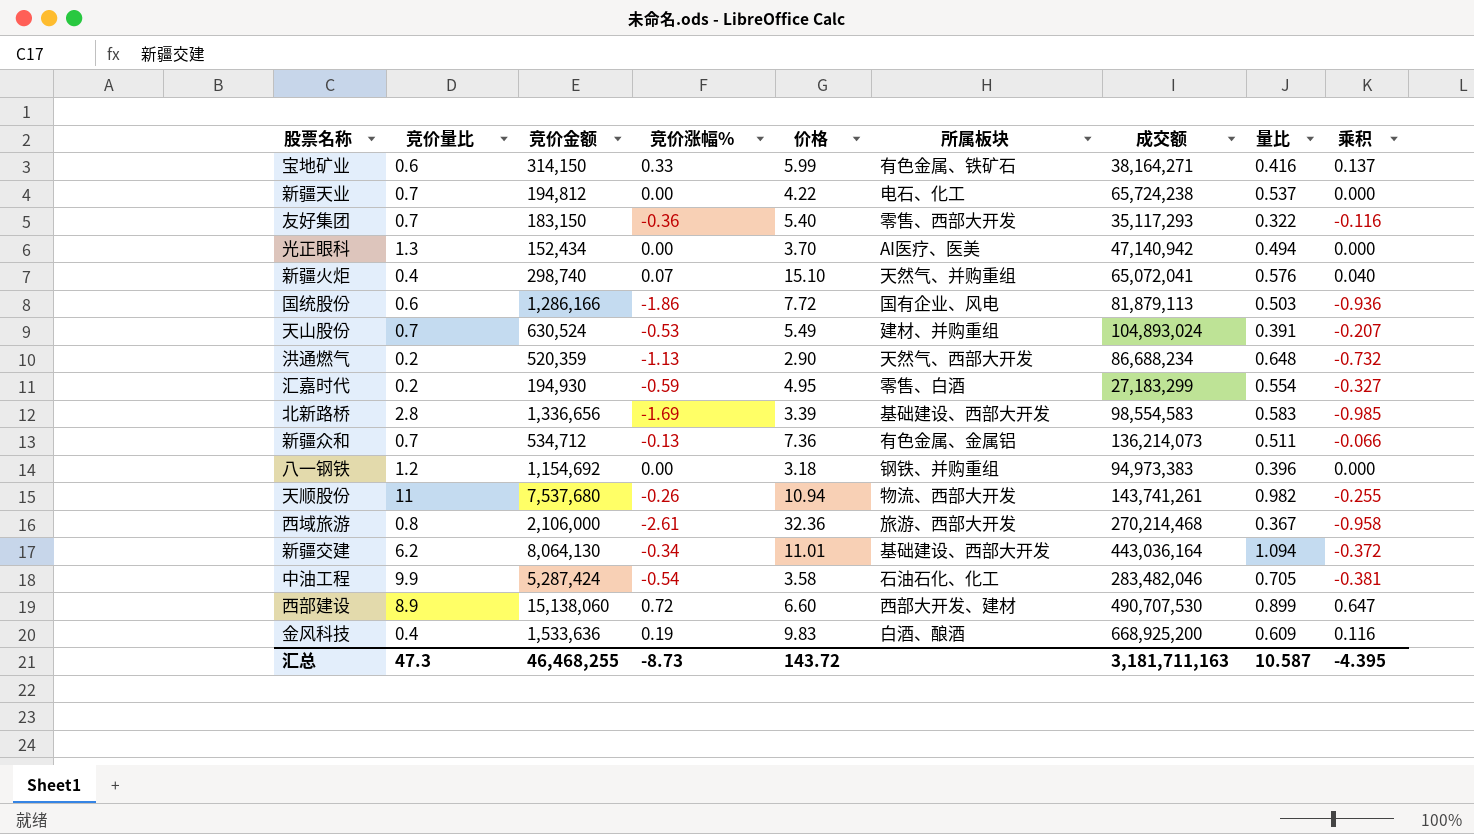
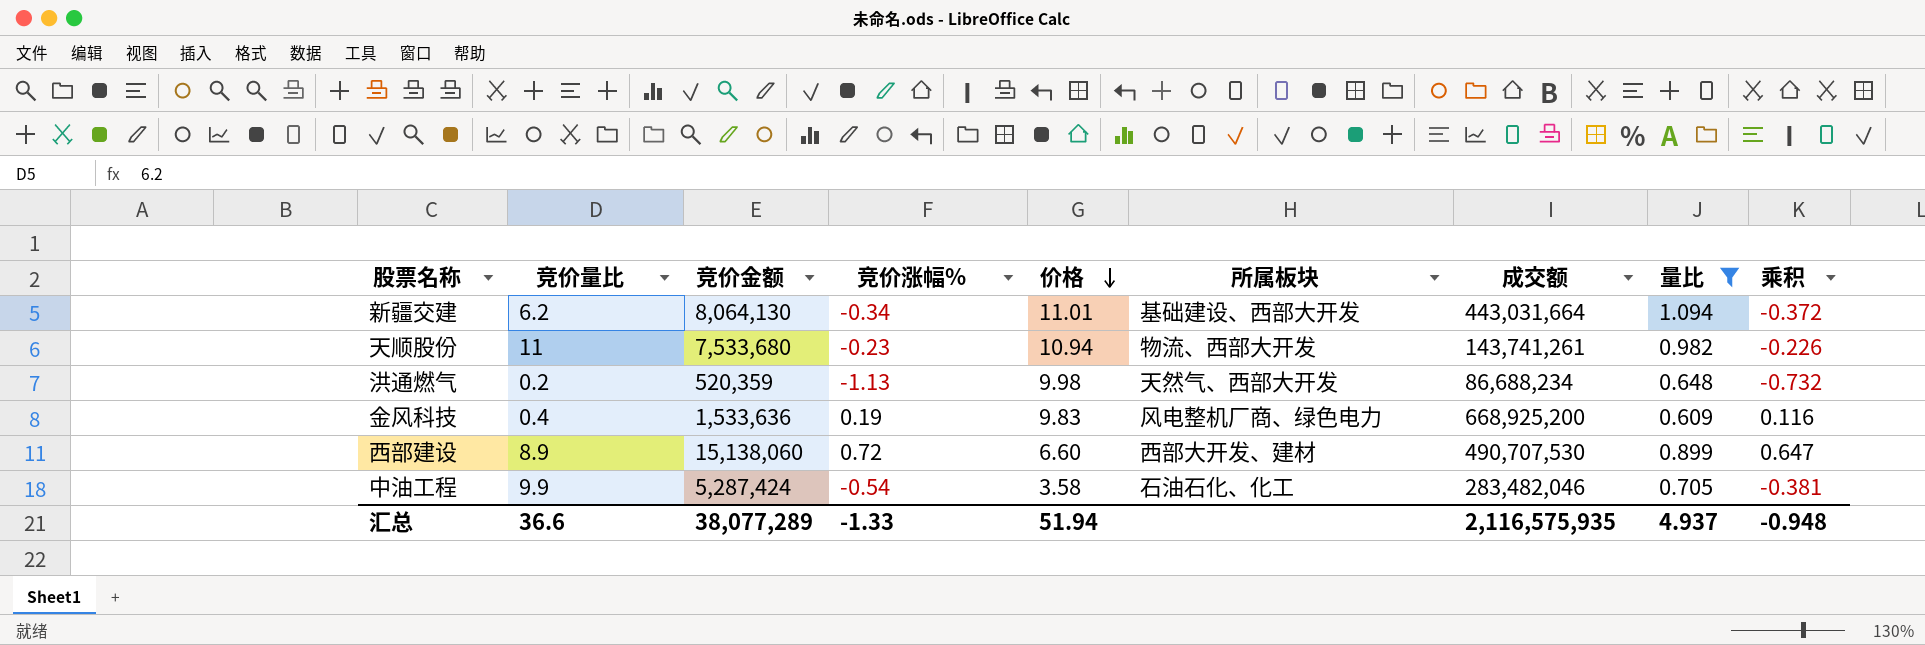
filter: none -> 量比 >= 0.609
row order: none -> 价格 descending
新疆交建 | 成交额: 443,036,164 -> 443,031,664
天顺股份 | 竞价金额: 7,537,680 -> 7,533,680
天顺股份 | 竞价涨幅%: -0.26 -> -0.23
天顺股份 | 乘积: -0.255 -> -0.226
洪通燃气 | 价格: 2.90 -> 9.98
金风科技 | 所属板块: 白酒、酿酒 -> 风电整机厂商、绿色电力
汇总 | 竞价量比: 47.3 -> 36.6
汇总 | 竞价金额: 46,468,255 -> 38,077,289
汇总 | 竞价涨幅%: -8.73 -> -1.33
汇总 | 价格: 143.72 -> 51.94
汇总 | 成交额: 3,181,711,163 -> 2,116,575,935
汇总 | 量比: 10.587 -> 4.937
汇总 | 乘积: -4.395 -> -0.948

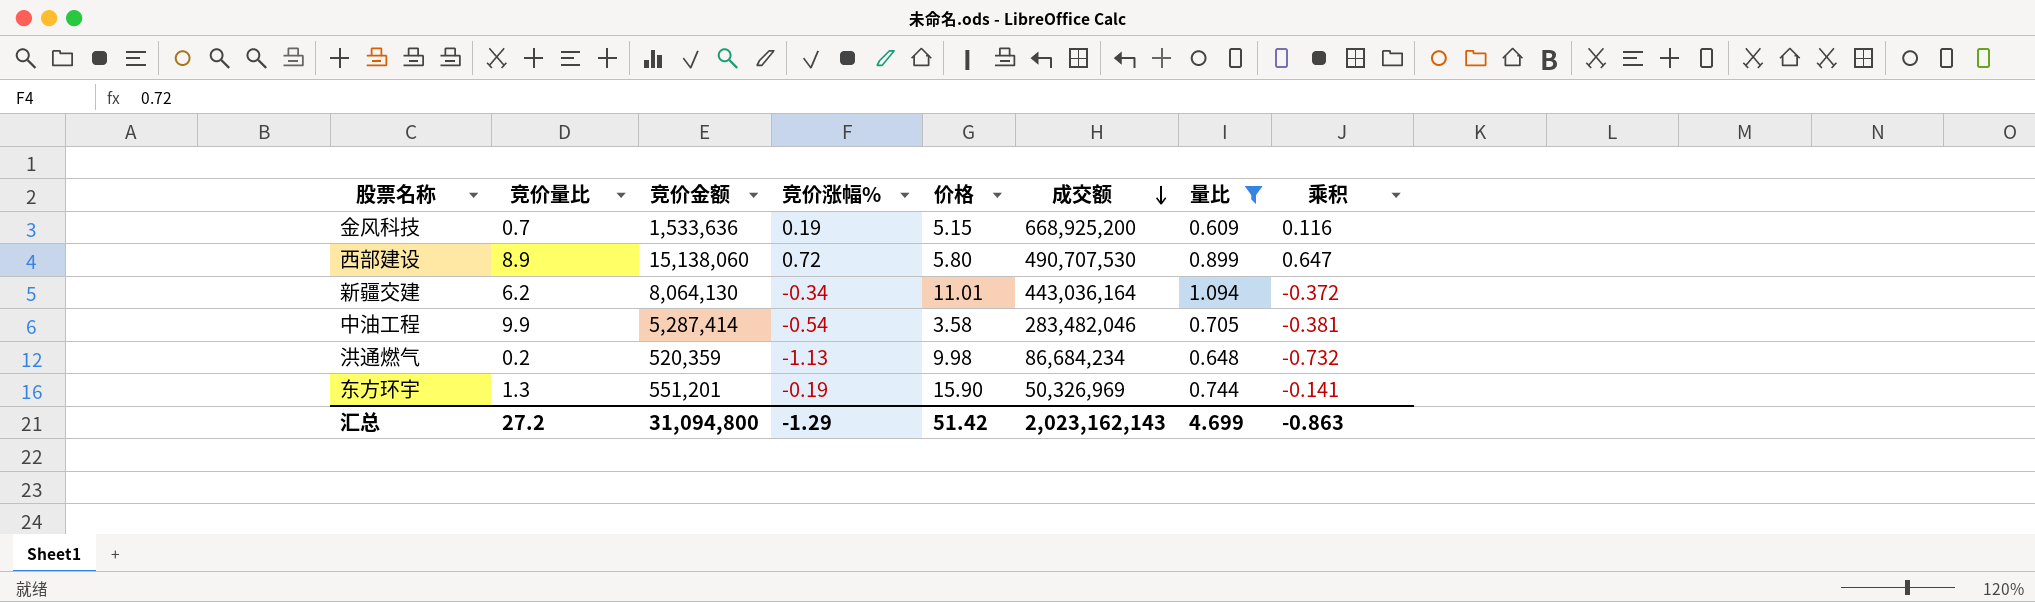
row order: 价格 descending -> 成交额 descending
column 所属板块 | position: 6 -> none
row 天顺股份: 11 | 7,533,680 | -0.23 | 10.94 | 物流、西部大开发 | 143,741,261 | 0.982 | -0.226 -> none
金风科技 | 竞价量比: 0.4 -> 0.7
金风科技 | 价格: 9.83 -> 5.15
西部建设 | 价格: 6.60 -> 5.80
新疆交建 | 成交额: 443,031,664 -> 443,036,164
中油工程 | 竞价金额: 5,287,424 -> 5,287,414
洪通燃气 | 成交额: 86,688,234 -> 86,684,234
row 东方环宇: none -> 1.3 | 551,201 | -0.19 | 15.90 | 50,326,969 | 0.744 | -0.141
汇总 | 竞价量比: 36.6 -> 27.2
汇总 | 竞价金额: 38,077,289 -> 31,094,800
汇总 | 竞价涨幅%: -1.33 -> -1.29
汇总 | 价格: 51.94 -> 51.42
汇总 | 成交额: 2,116,575,935 -> 2,023,162,143
汇总 | 量比: 4.937 -> 4.699
汇总 | 乘积: -0.948 -> -0.863

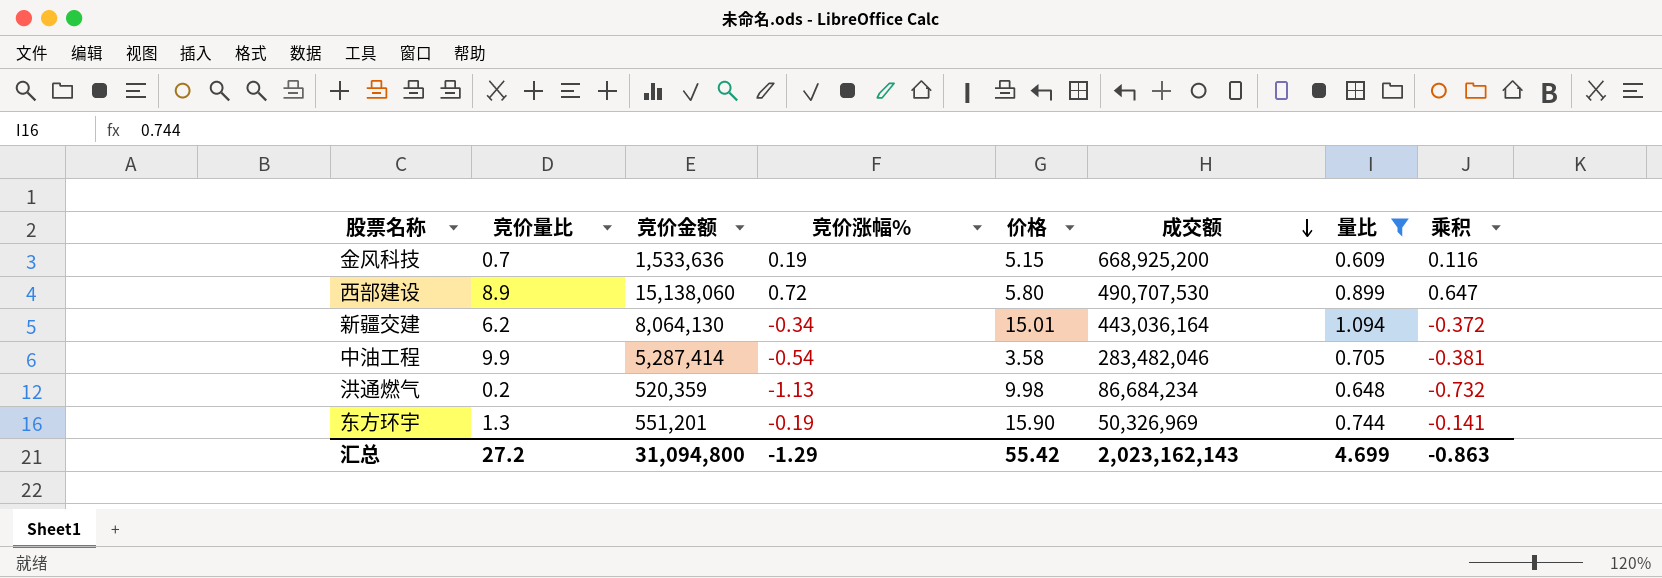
新疆交建 | 价格: 11.01 -> 15.01
汇总 | 价格: 51.42 -> 55.42

